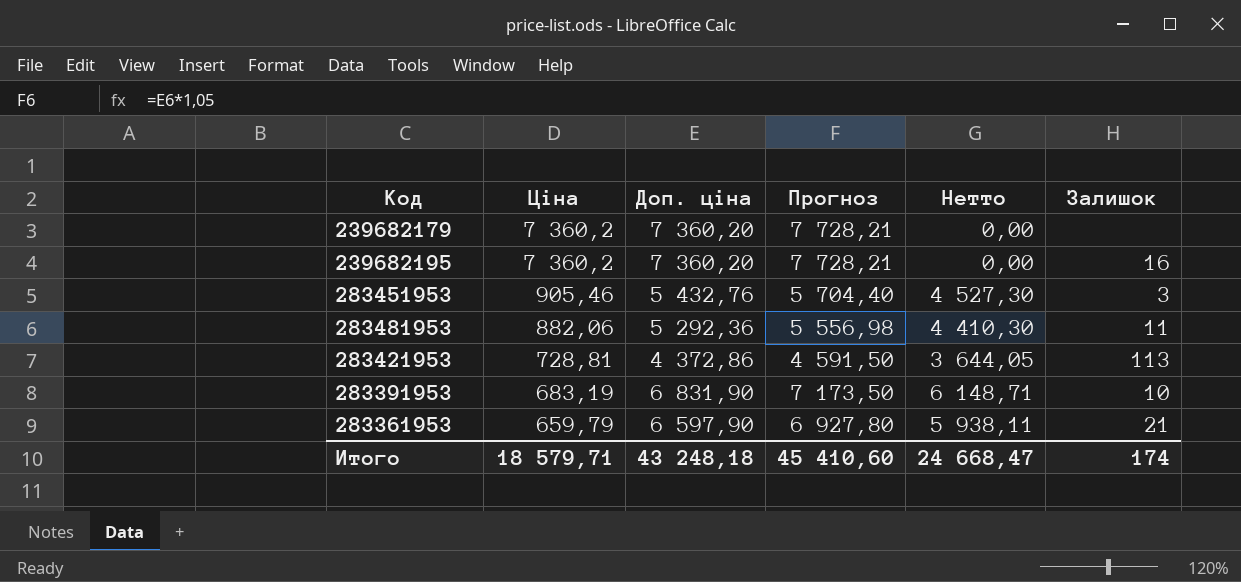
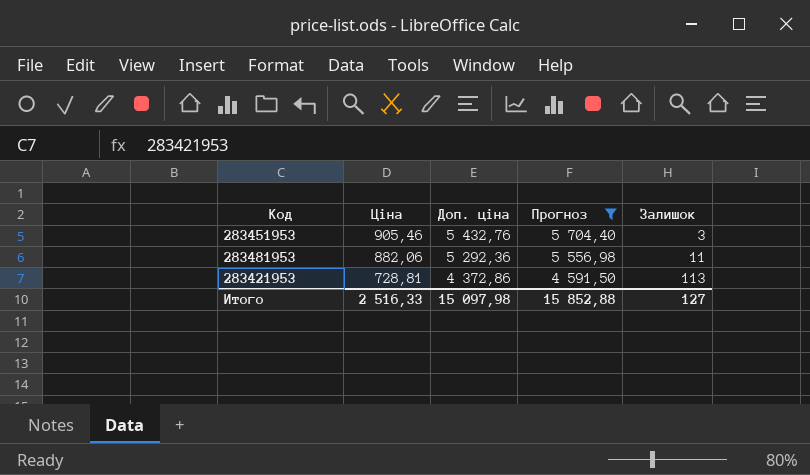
filter: none -> Прогноз <= 5 704,40
column Нетто | formula: [Доп. ціна] - [Ціна] -> none
Итого | Ціна: 18 579,71 -> 2 516,33
Итого | Доп. ціна: 43 248,18 -> 15 097,98
Итого | Прогноз: 45 410,60 -> 15 852,88
Итого | Залишок: 174 -> 127

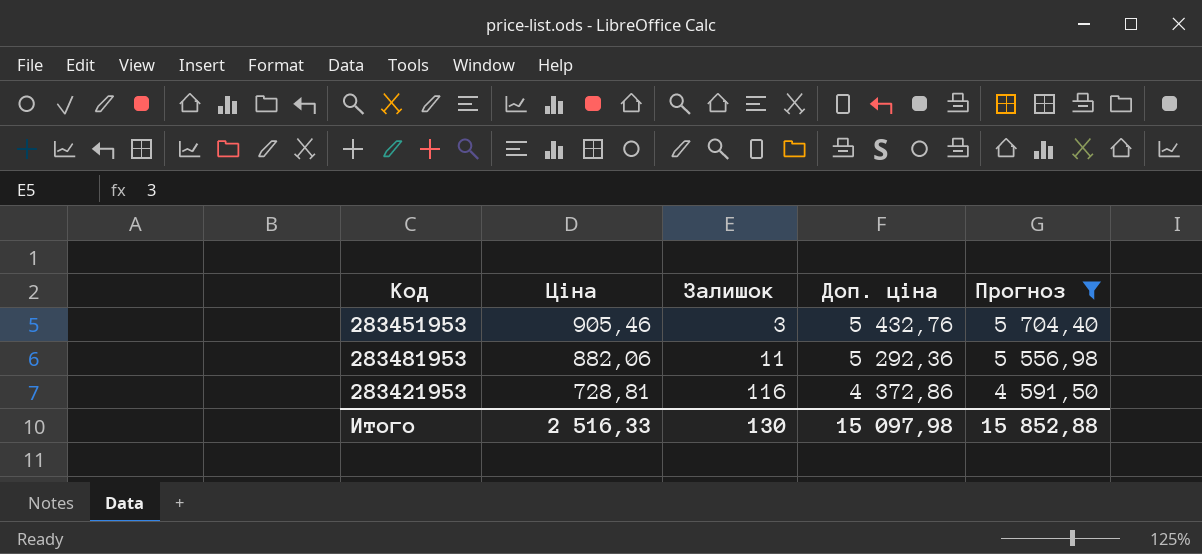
column Залишок | position: 5 -> 3
283421953 | Залишок: 113 -> 116
Итого | Залишок: 127 -> 130

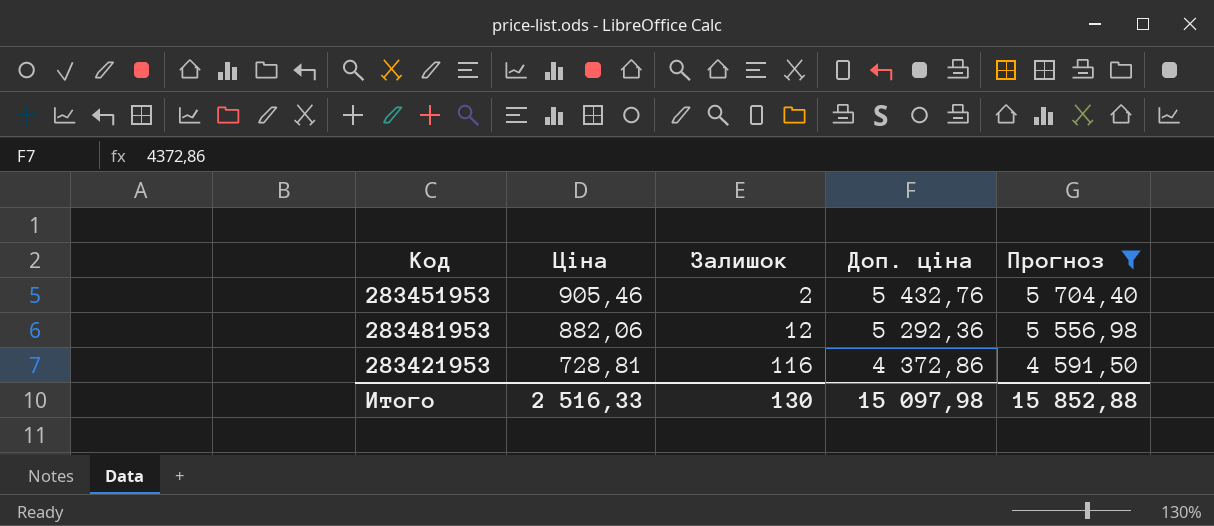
283451953 | Залишок: 3 -> 2
283481953 | Залишок: 11 -> 12

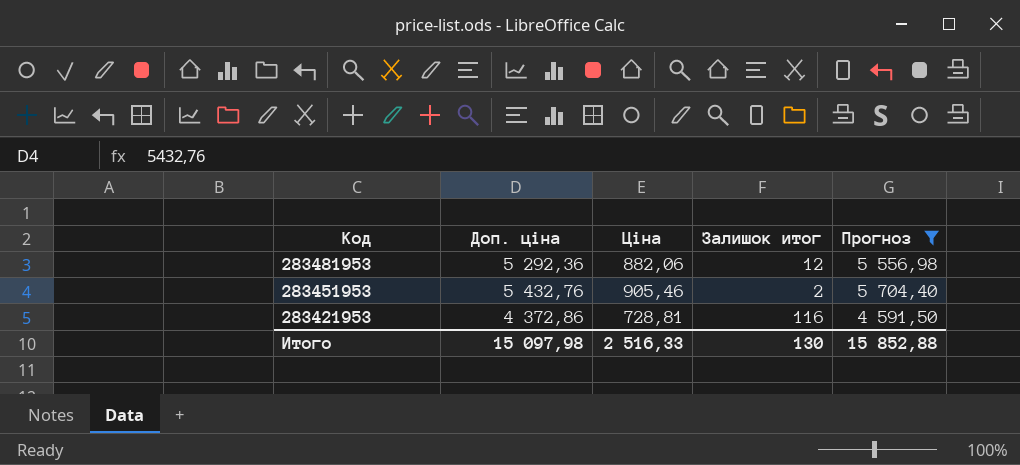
row order: Ціна descending -> Код descending
column Доп. ціна | position: 4 -> 2
column name: Залишок -> Залишок итог

